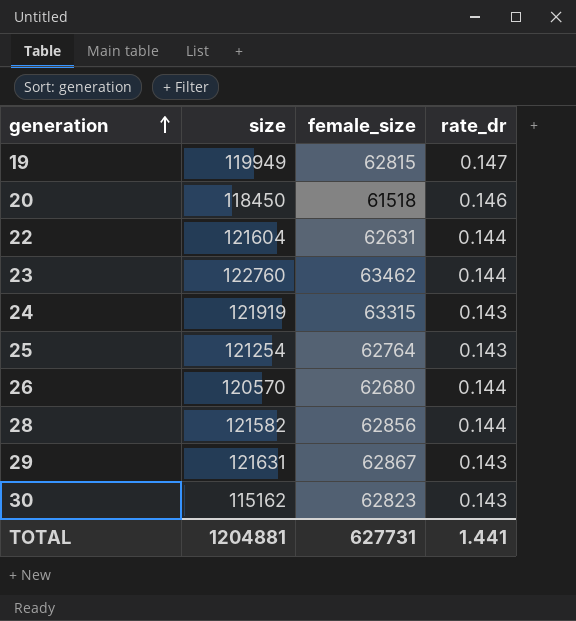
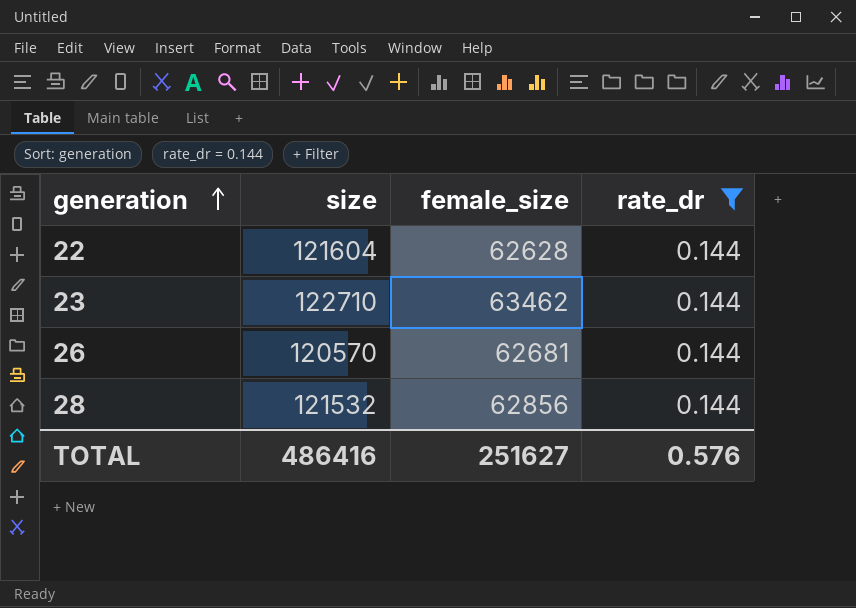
filter: none -> rate_dr = 0.144
22 | female_size: 62631 -> 62628
23 | size: 122760 -> 122710
26 | female_size: 62680 -> 62681
28 | size: 121582 -> 121532
TOTAL | size: 1204881 -> 486416
TOTAL | female_size: 627731 -> 251627
TOTAL | rate_dr: 1.441 -> 0.576

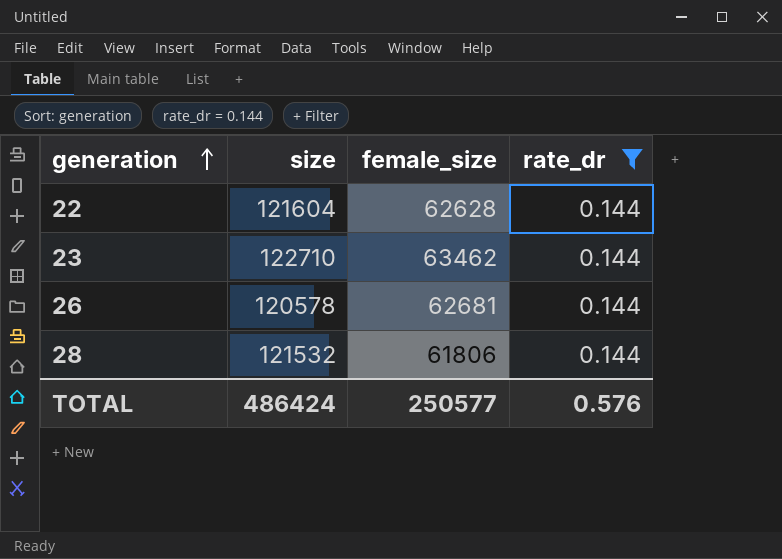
26 | size: 120570 -> 120578
28 | female_size: 62856 -> 61806
TOTAL | size: 486416 -> 486424
TOTAL | female_size: 251627 -> 250577

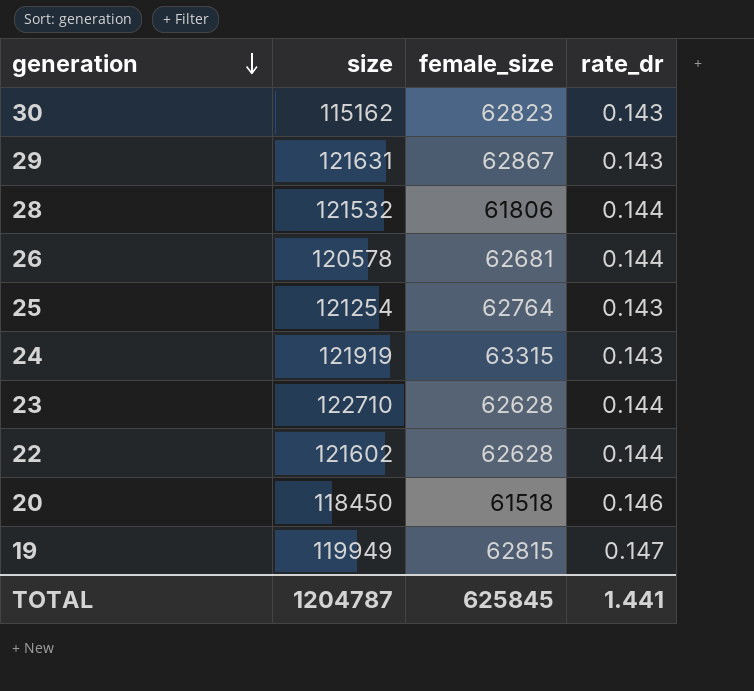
filter: rate_dr = 0.144 -> none
row order: generation ascending -> generation descending
23 | female_size: 63462 -> 62628
22 | size: 121604 -> 121602
TOTAL | size: 486424 -> 1204787
TOTAL | female_size: 250577 -> 625845
TOTAL | rate_dr: 0.576 -> 1.441

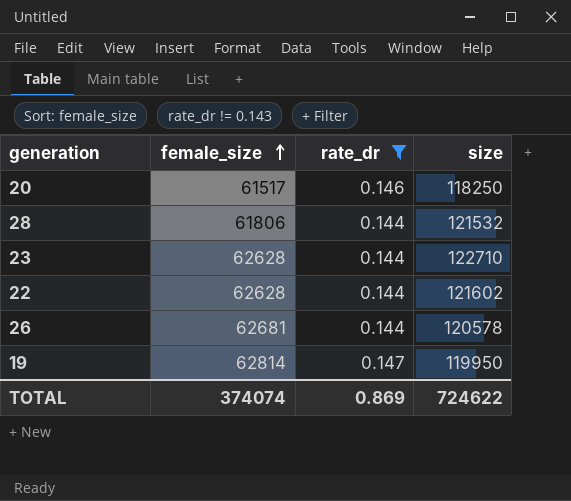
filter: none -> rate_dr != 0.143
row order: generation descending -> female_size ascending
column size | position: 2 -> 4
20 | female_size: 61518 -> 61517
20 | size: 118450 -> 118250
19 | female_size: 62815 -> 62814
19 | size: 119949 -> 119950
TOTAL | female_size: 625845 -> 374074
TOTAL | rate_dr: 1.441 -> 0.869
TOTAL | size: 1204787 -> 724622

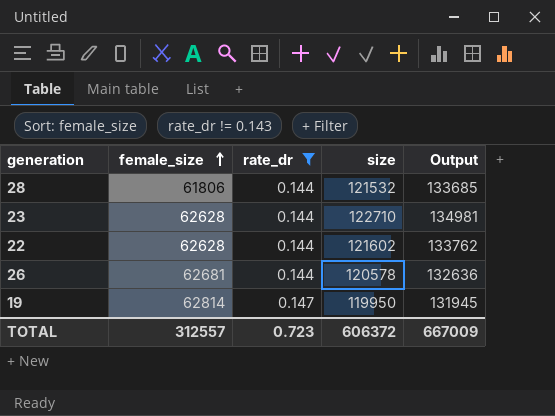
column Output | formula: none -> [size] * 1.1
row 20: 61517 | 0.146 | 118250 -> none
TOTAL | female_size: 374074 -> 312557
TOTAL | rate_dr: 0.869 -> 0.723
TOTAL | size: 724622 -> 606372

